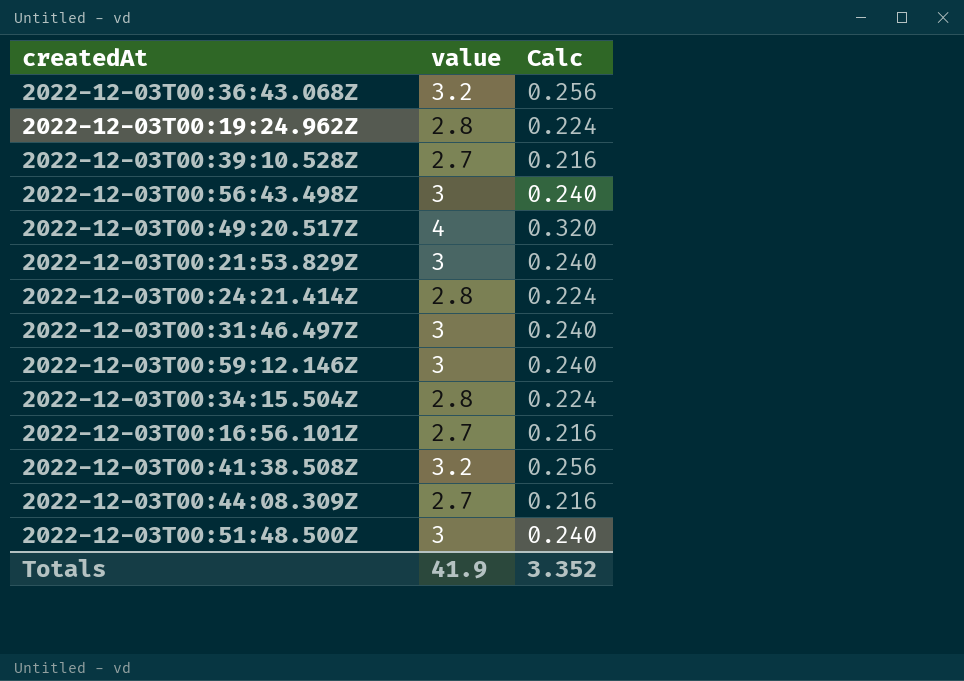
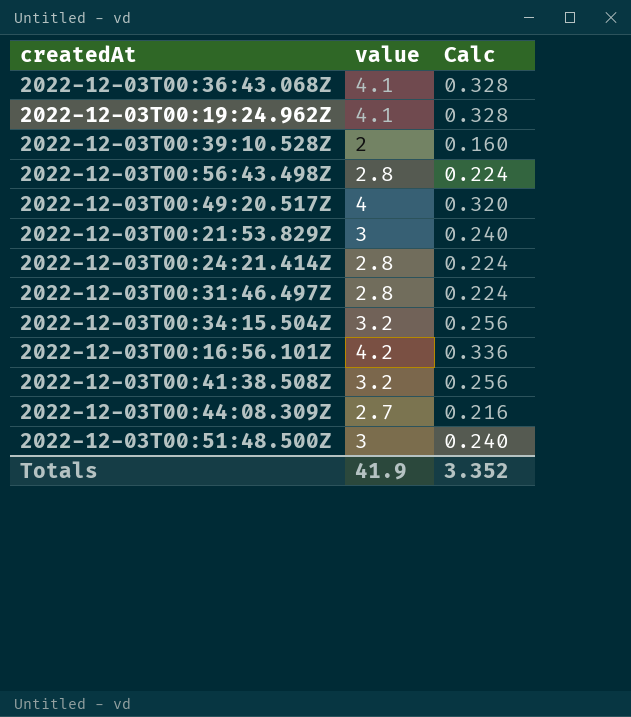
row 2022-12-03T00:59:12.146Z: 3 | 0.240 -> none
2022-12-03T00:36:43.068Z | value: 3.2 -> 4.1
2022-12-03T00:36:43.068Z | Calc: 0.256 -> 0.328
2022-12-03T00:19:24.962Z | value: 2.8 -> 4.1
2022-12-03T00:19:24.962Z | Calc: 0.224 -> 0.328
2022-12-03T00:39:10.528Z | value: 2.7 -> 2
2022-12-03T00:39:10.528Z | Calc: 0.216 -> 0.160
2022-12-03T00:56:43.498Z | value: 3 -> 2.8
2022-12-03T00:56:43.498Z | Calc: 0.240 -> 0.224
2022-12-03T00:31:46.497Z | value: 3 -> 2.8
2022-12-03T00:31:46.497Z | Calc: 0.240 -> 0.224
2022-12-03T00:34:15.504Z | value: 2.8 -> 3.2
2022-12-03T00:34:15.504Z | Calc: 0.224 -> 0.256
2022-12-03T00:16:56.101Z | value: 2.7 -> 4.2
2022-12-03T00:16:56.101Z | Calc: 0.216 -> 0.336

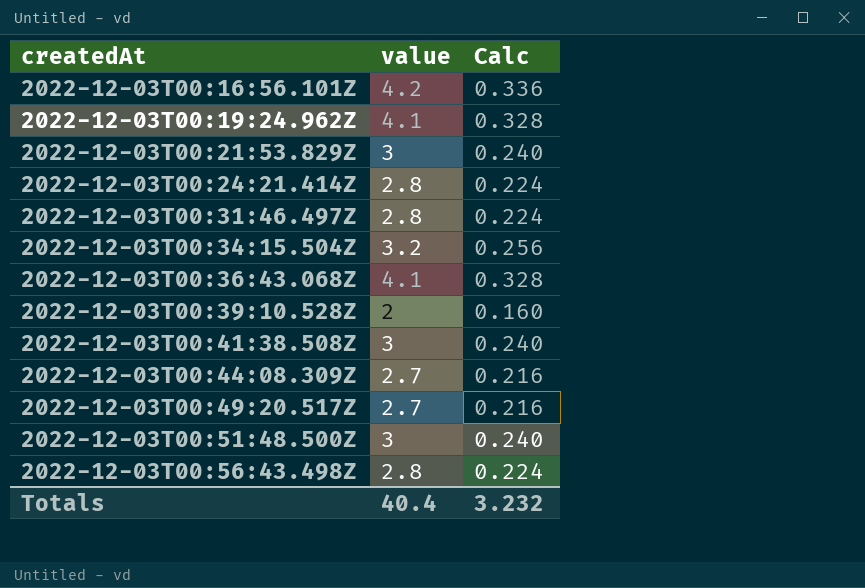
row order: none -> createdAt ascending
2022-12-03T00:41:38.508Z | value: 3.2 -> 3
2022-12-03T00:41:38.508Z | Calc: 0.256 -> 0.240
2022-12-03T00:49:20.517Z | value: 4 -> 2.7
2022-12-03T00:49:20.517Z | Calc: 0.320 -> 0.216
Totals | value: 41.9 -> 40.4
Totals | Calc: 3.352 -> 3.232

